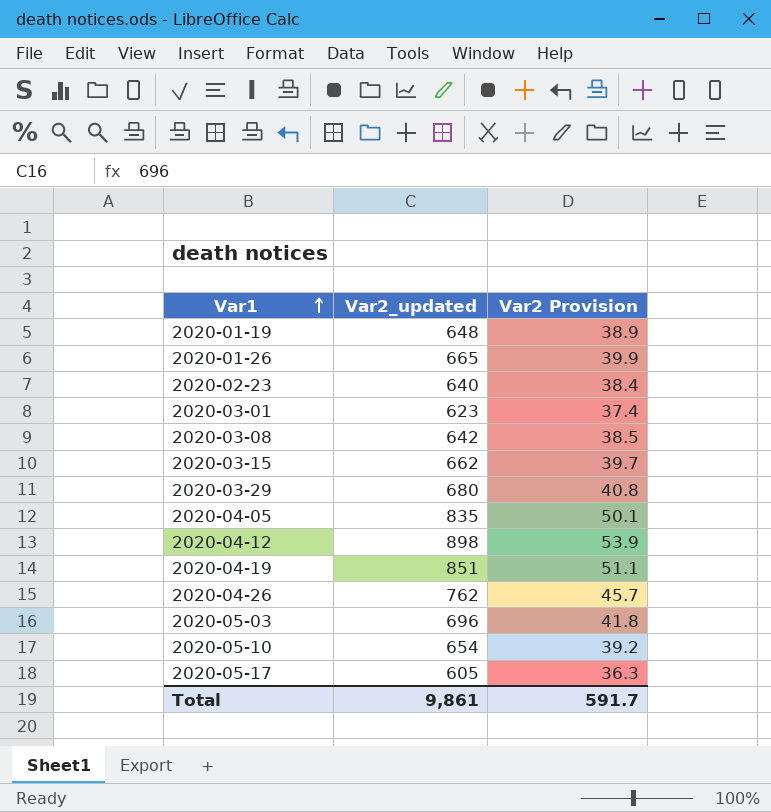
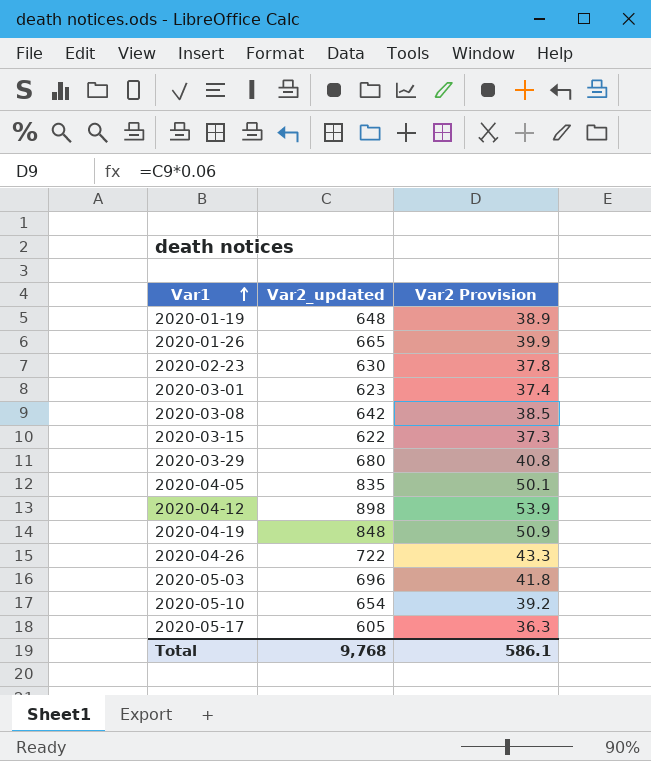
2020-02-23 | Var2_updated: 640 -> 630
2020-02-23 | Var2 Provision: 38.4 -> 37.8
2020-03-15 | Var2_updated: 662 -> 622
2020-03-15 | Var2 Provision: 39.7 -> 37.3
2020-04-19 | Var2_updated: 851 -> 848
2020-04-19 | Var2 Provision: 51.1 -> 50.9
2020-04-26 | Var2_updated: 762 -> 722
2020-04-26 | Var2 Provision: 45.7 -> 43.3
Total | Var2_updated: 9,861 -> 9,768
Total | Var2 Provision: 591.7 -> 586.1

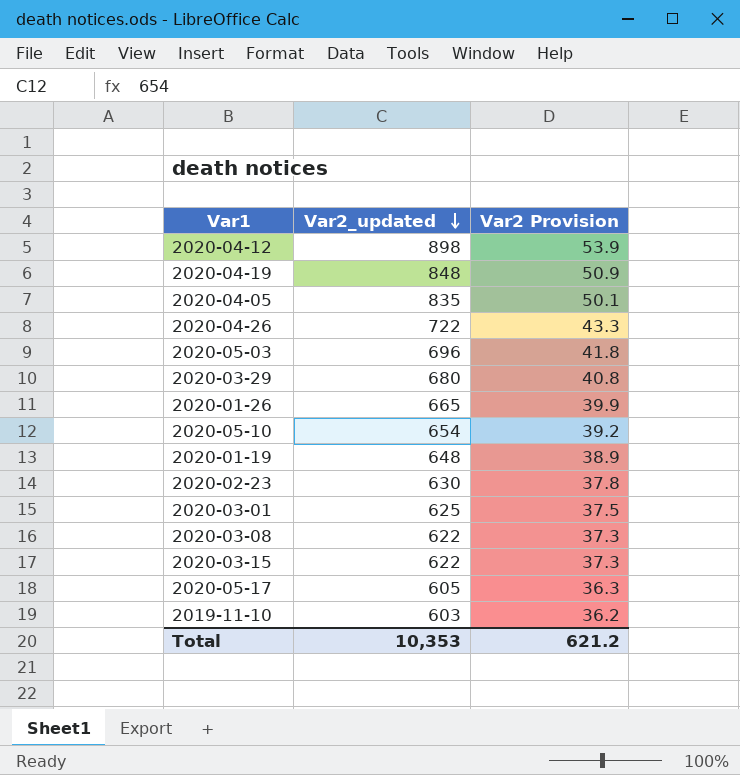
row order: Var1 ascending -> Var2_updated descending
2020-03-01 | Var2_updated: 623 -> 625
2020-03-01 | Var2 Provision: 37.4 -> 37.5
2020-03-08 | Var2_updated: 642 -> 622
2020-03-08 | Var2 Provision: 38.5 -> 37.3
row 2019-11-10: none -> 603 | 36.2
Total | Var2_updated: 9,768 -> 10,353
Total | Var2 Provision: 586.1 -> 621.2

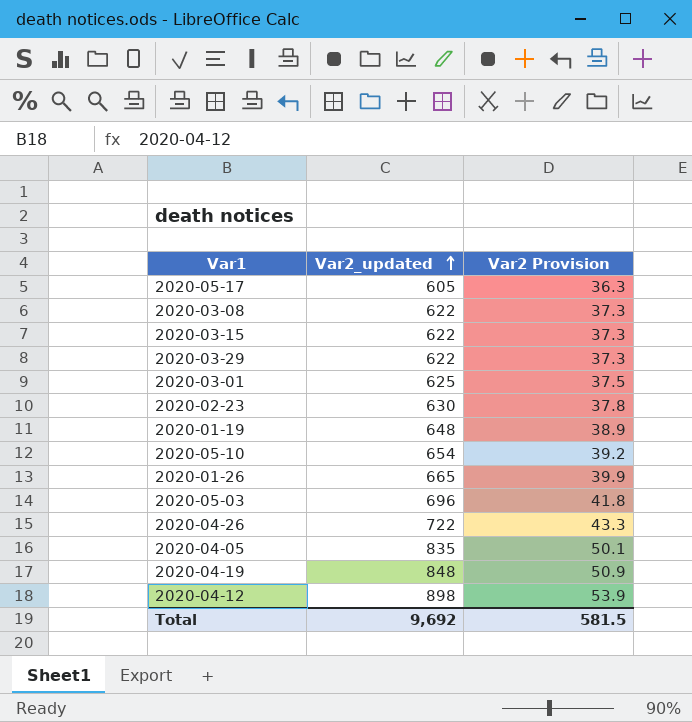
row order: Var2_updated descending -> Var2_updated ascending
row 2019-11-10: 603 | 36.2 -> none
2020-03-29 | Var2_updated: 680 -> 622
2020-03-29 | Var2 Provision: 40.8 -> 37.3
Total | Var2_updated: 10,353 -> 9,692
Total | Var2 Provision: 621.2 -> 581.5

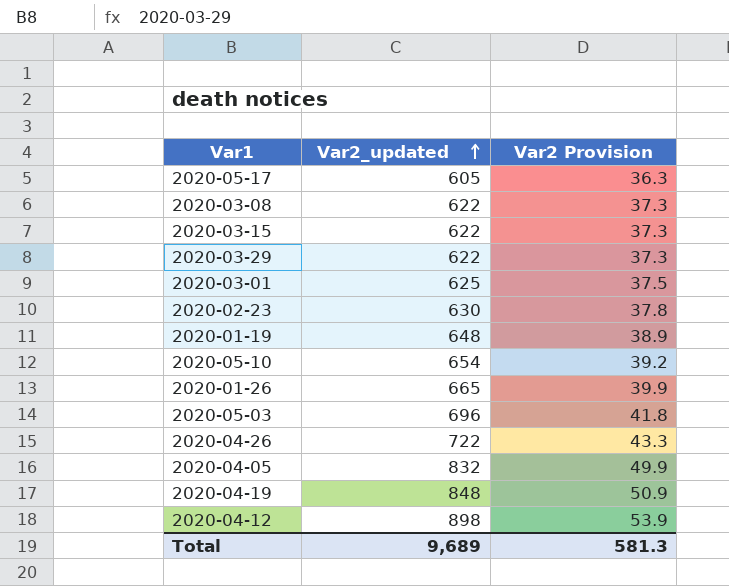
2020-04-05 | Var2_updated: 835 -> 832
2020-04-05 | Var2 Provision: 50.1 -> 49.9
Total | Var2_updated: 9,692 -> 9,689
Total | Var2 Provision: 581.5 -> 581.3

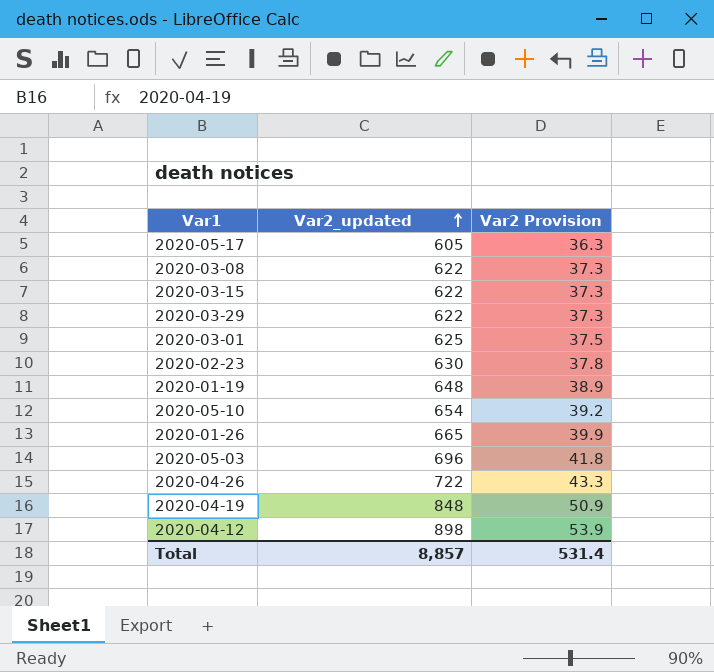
row 2020-04-05: 832 | 49.9 -> none
Total | Var2_updated: 9,689 -> 8,857
Total | Var2 Provision: 581.3 -> 531.4

